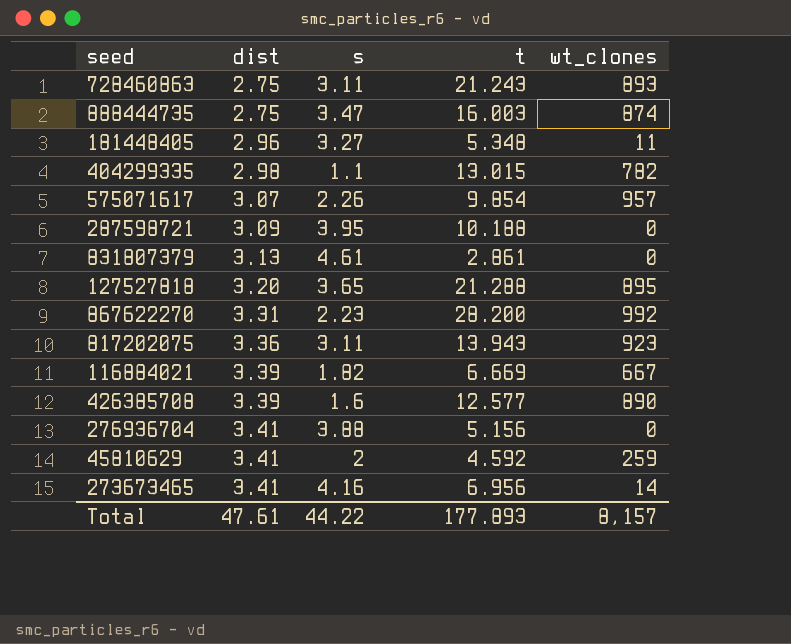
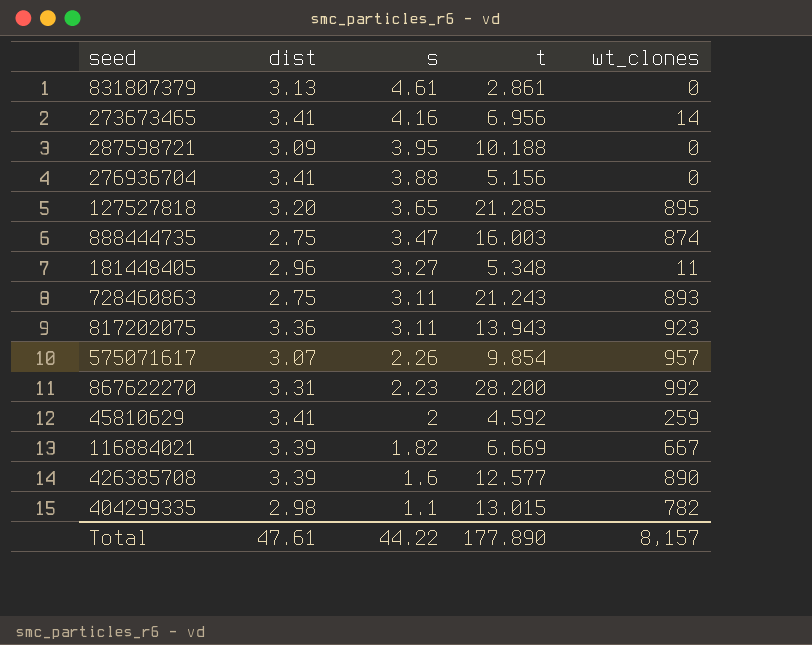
row order: dist ascending -> s descending
127527818 | t: 21.288 -> 21.285
Total | t: 177.893 -> 177.890

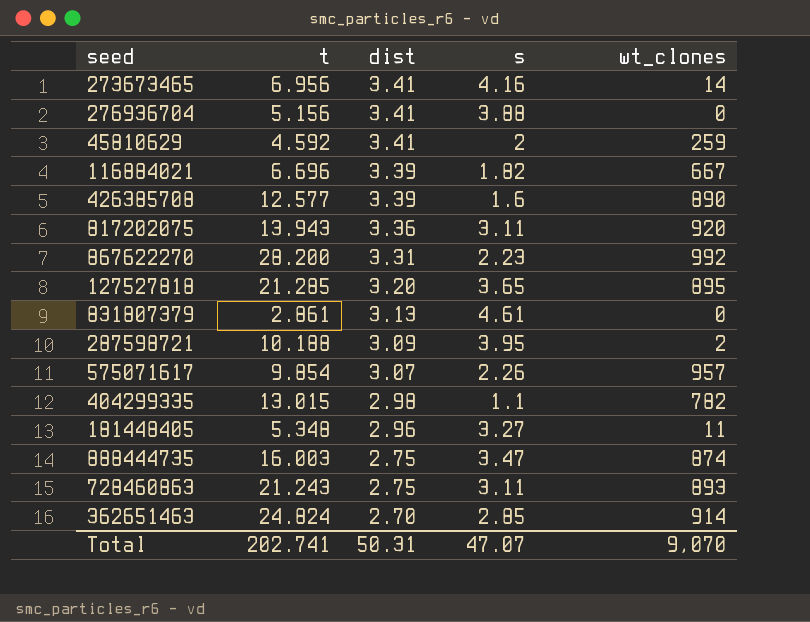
row order: s descending -> dist descending
column t | position: 4 -> 2
116884021 | t: 6.669 -> 6.696
817202075 | wt_clones: 923 -> 920
287598721 | wt_clones: 0 -> 2
row 362651463: none -> 24.824 | 2.70 | 2.85 | 914
Total | t: 177.890 -> 202.741
Total | dist: 47.61 -> 50.31
Total | s: 44.22 -> 47.07
Total | wt_clones: 8,157 -> 9,070

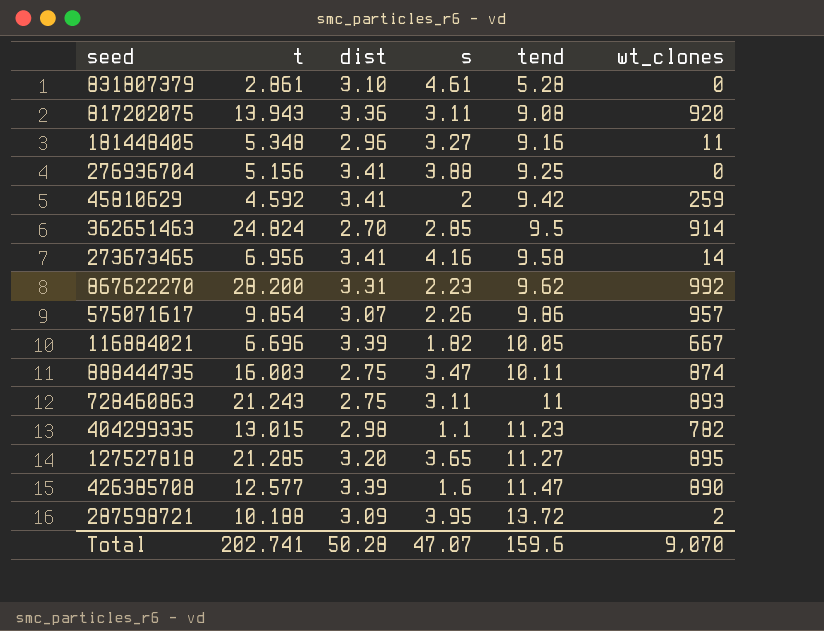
row order: dist descending -> tend ascending
column tend | position: none -> 5
831807379 | dist: 3.13 -> 3.10
Total | dist: 50.31 -> 50.28

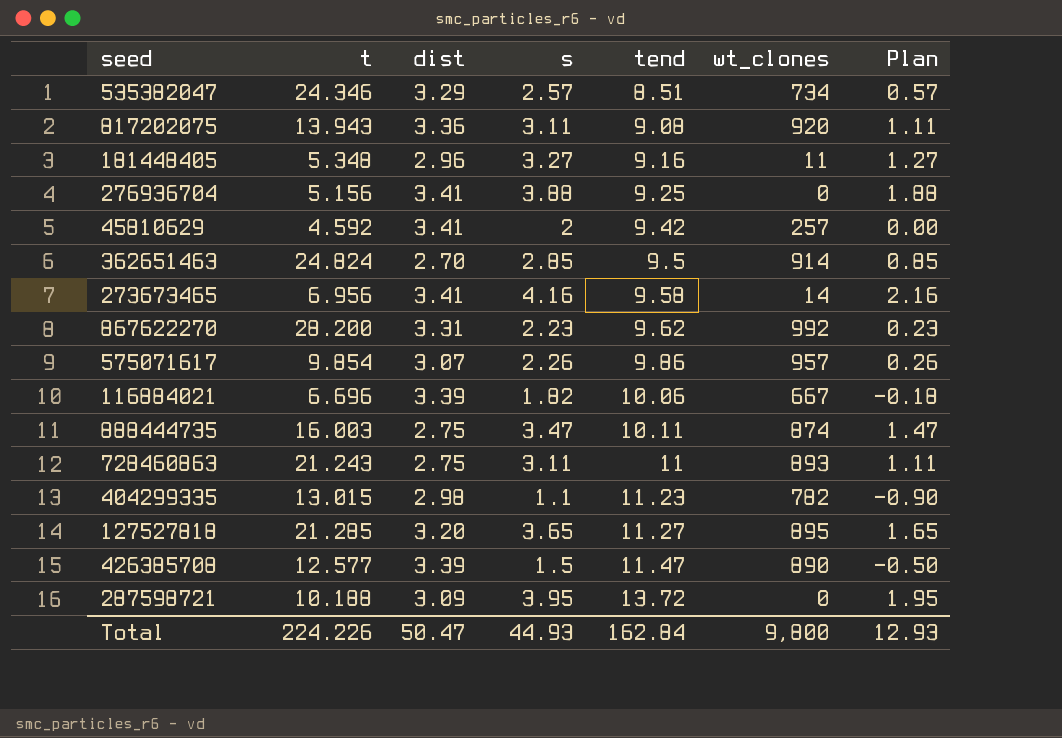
column Plan | formula: none -> [s] - 2
row 831807379: 2.861 | 3.10 | 4.61 | 5.28 | 0 -> none
row 535382047: none -> 24.346 | 3.29 | 2.57 | 8.51 | 734 | 0.57
45810629 | wt_clones: 259 -> 257
116884021 | tend: 10.05 -> 10.06
426385708 | s: 1.6 -> 1.5
287598721 | wt_clones: 2 -> 0
Total | t: 202.741 -> 224.226
Total | dist: 50.28 -> 50.47
Total | s: 47.07 -> 44.93
Total | tend: 159.6 -> 162.84
Total | wt_clones: 9,070 -> 9,800

